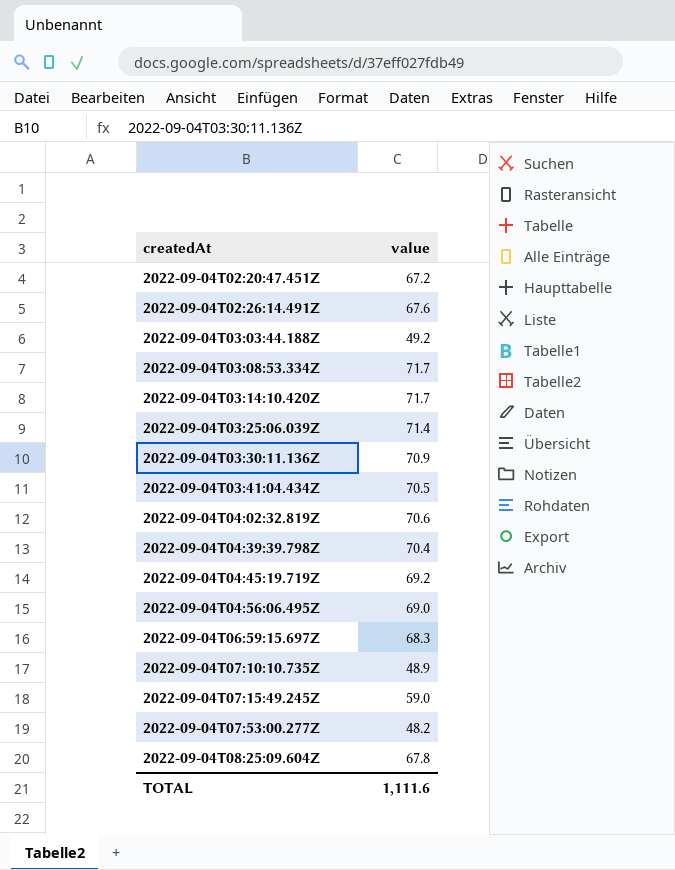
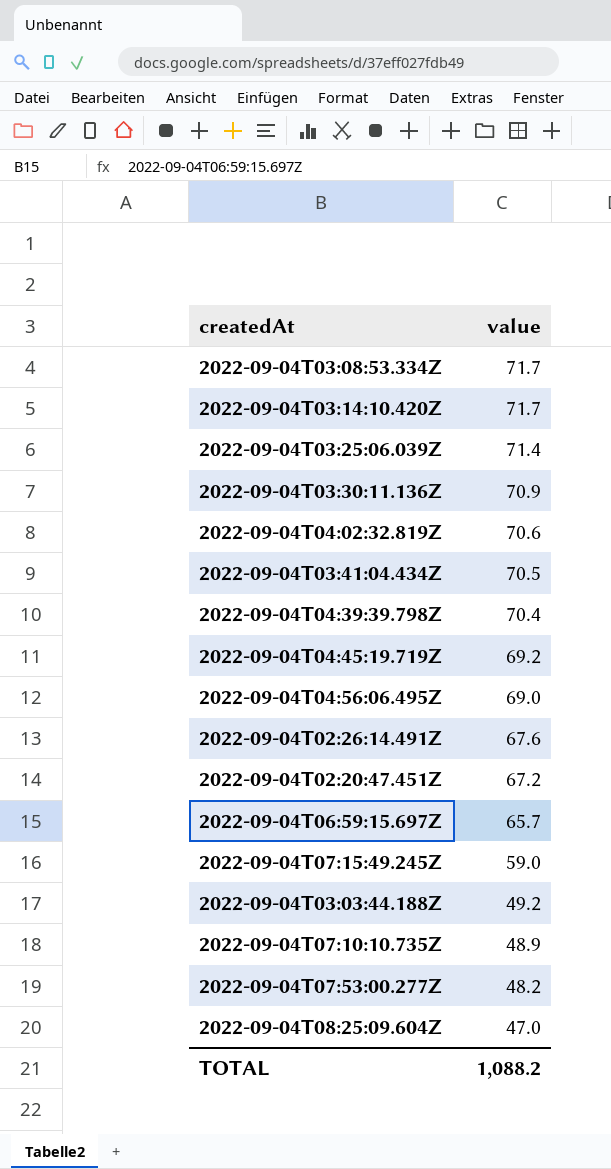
row order: createdAt ascending -> value descending
2022-09-04T06:59:15.697Z | value: 68.3 -> 65.7
2022-09-04T08:25:09.604Z | value: 67.8 -> 47.0
TOTAL | value: 1,111.6 -> 1,088.2

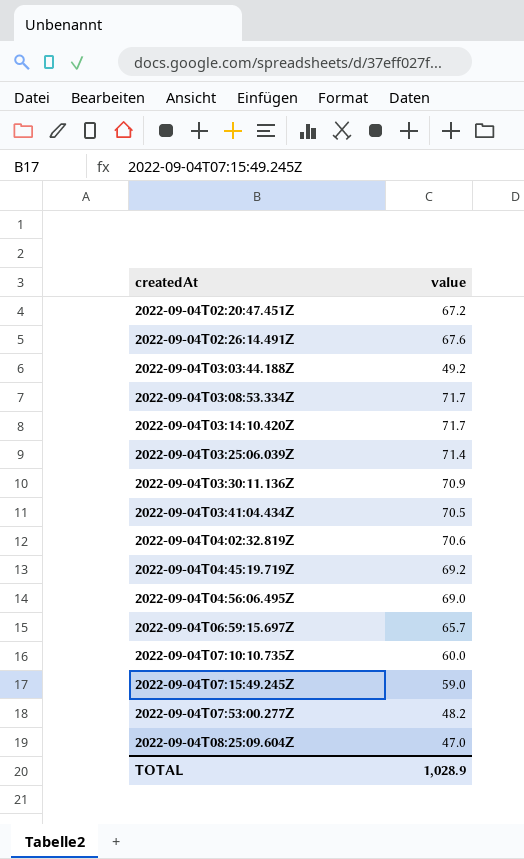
row order: value descending -> createdAt ascending
row 2022-09-04T04:39:39.798Z: 70.4 -> none
2022-09-04T07:10:10.735Z | value: 48.9 -> 60.0
TOTAL | value: 1,088.2 -> 1,028.9

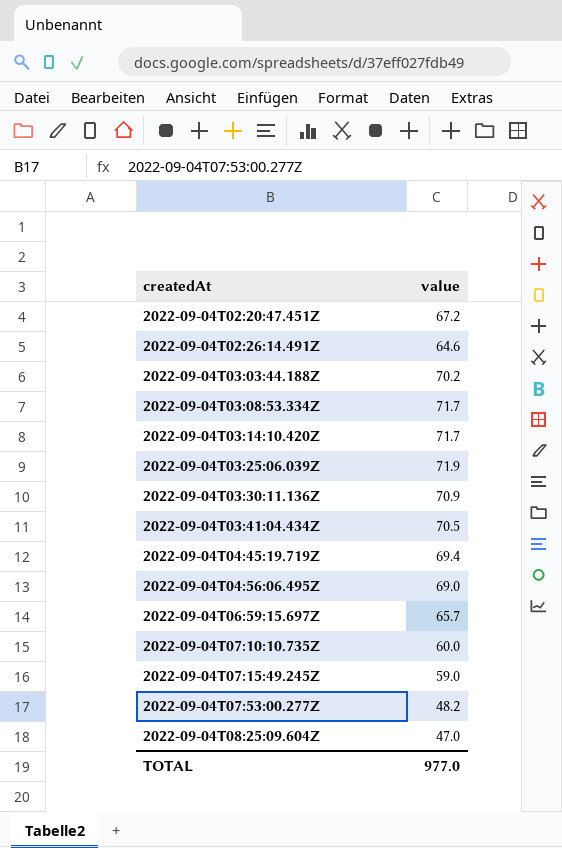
row 2022-09-04T04:02:32.819Z: 70.6 -> none
2022-09-04T02:26:14.491Z | value: 67.6 -> 64.6
2022-09-04T03:03:44.188Z | value: 49.2 -> 70.2
2022-09-04T03:25:06.039Z | value: 71.4 -> 71.9
2022-09-04T04:45:19.719Z | value: 69.2 -> 69.4
TOTAL | value: 1,028.9 -> 977.0

